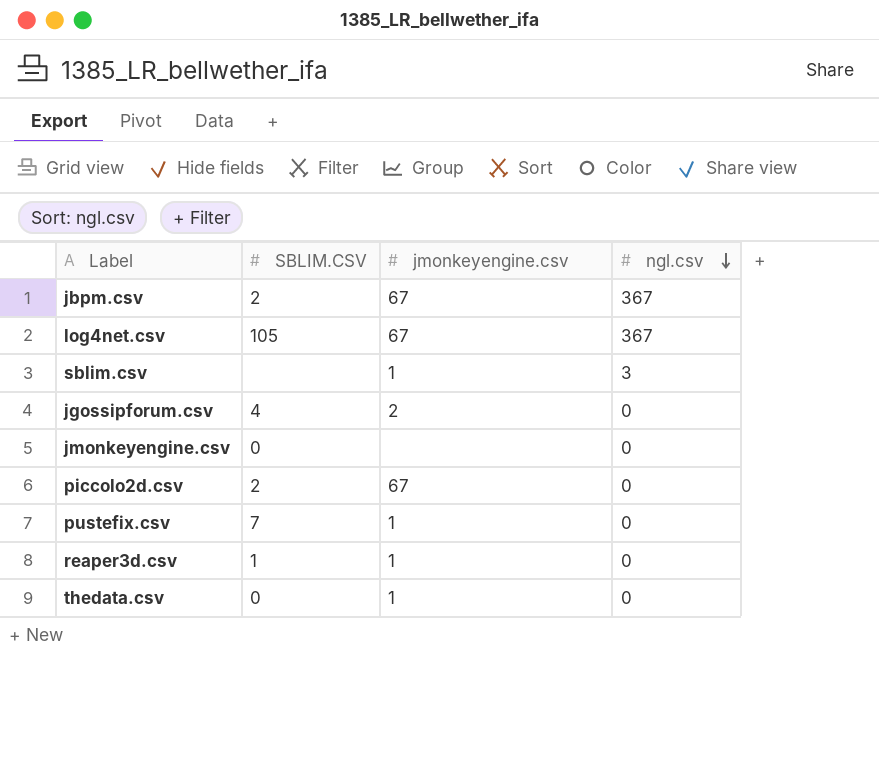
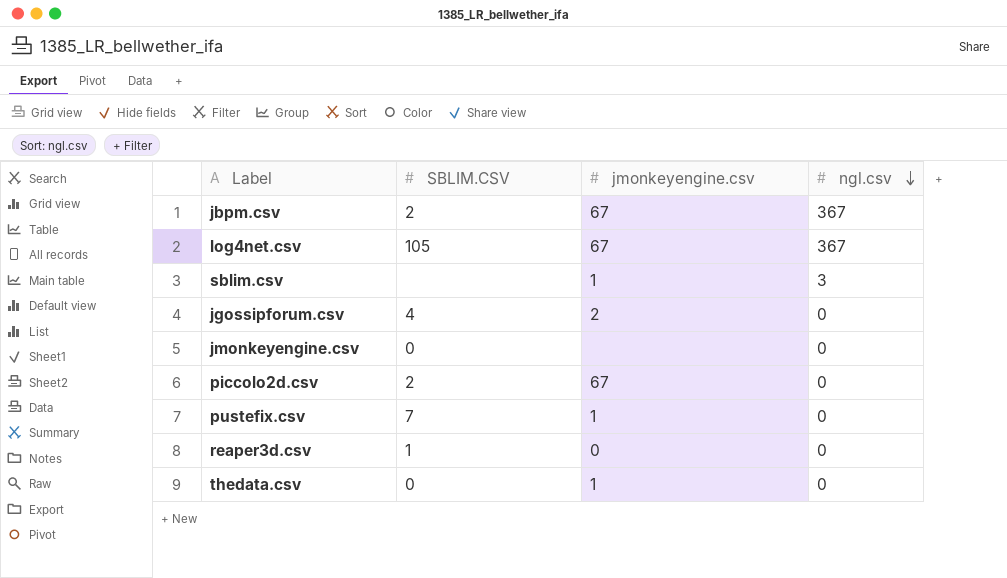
reaper3d.csv | jmonkeyengine.csv: 1 -> 0

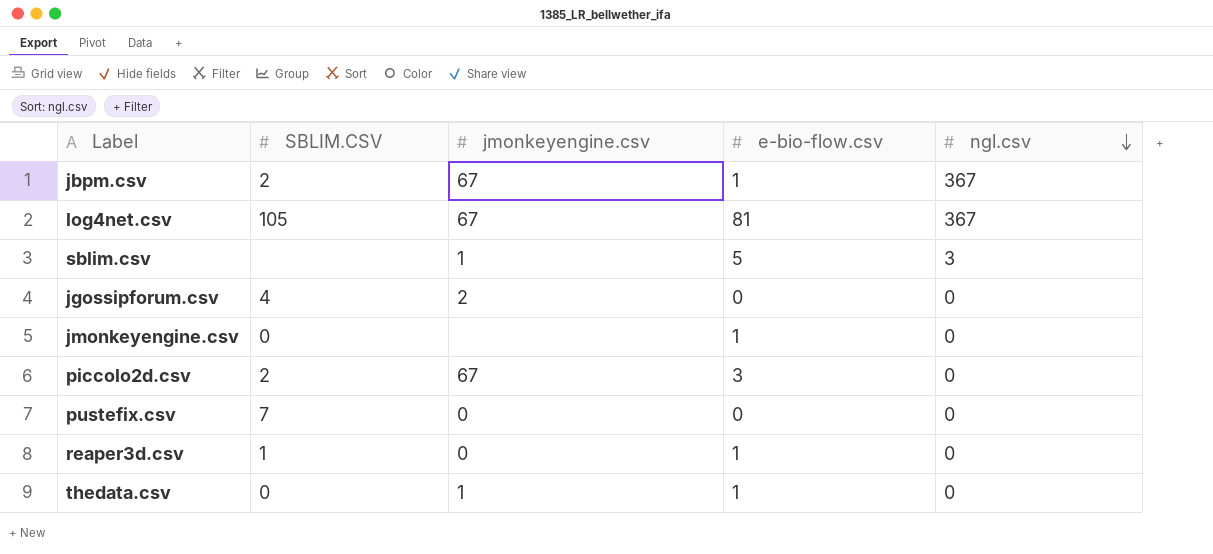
column e-bio-flow.csv | position: none -> 4
pustefix.csv | jmonkeyengine.csv: 1 -> 0

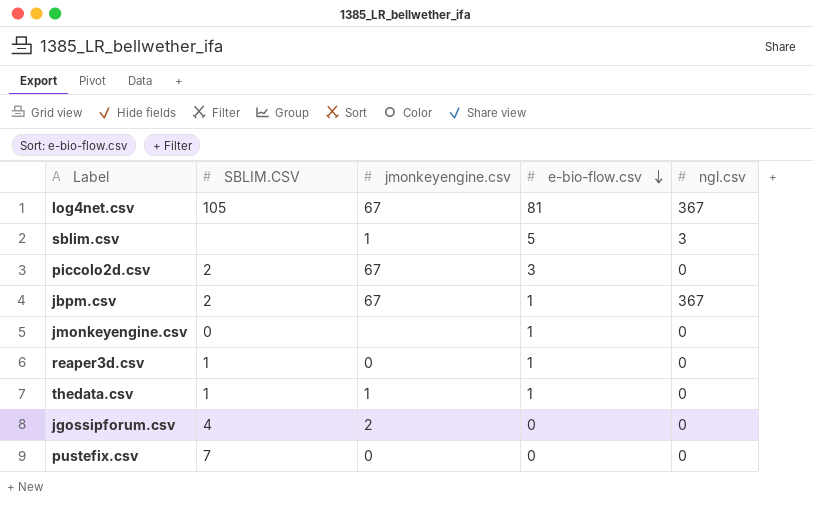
row order: ngl.csv descending -> e-bio-flow.csv descending
thedata.csv | SBLIM.CSV: 0 -> 1

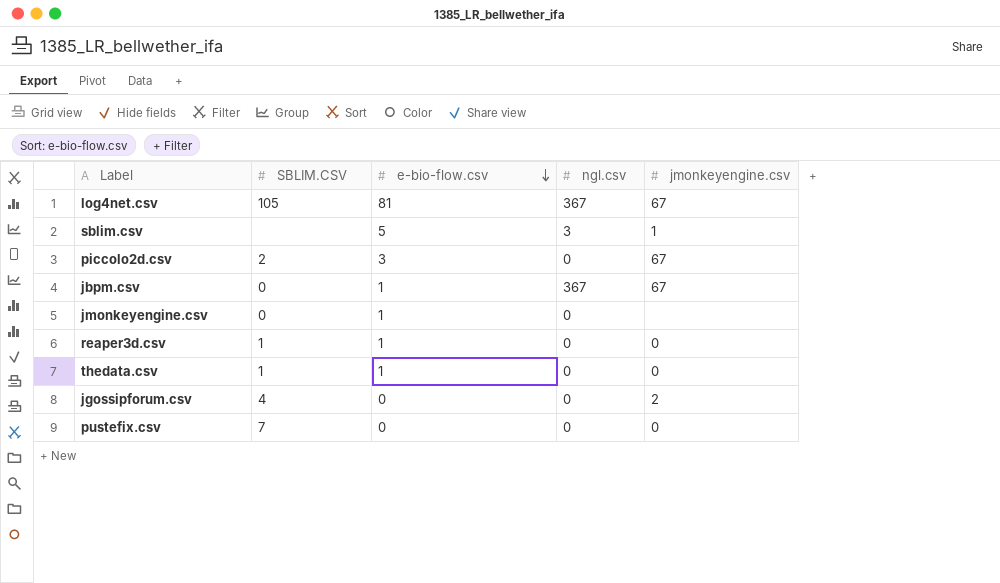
column jmonkeyengine.csv | position: 3 -> 5
jbpm.csv | SBLIM.CSV: 2 -> 0
thedata.csv | jmonkeyengine.csv: 1 -> 0

